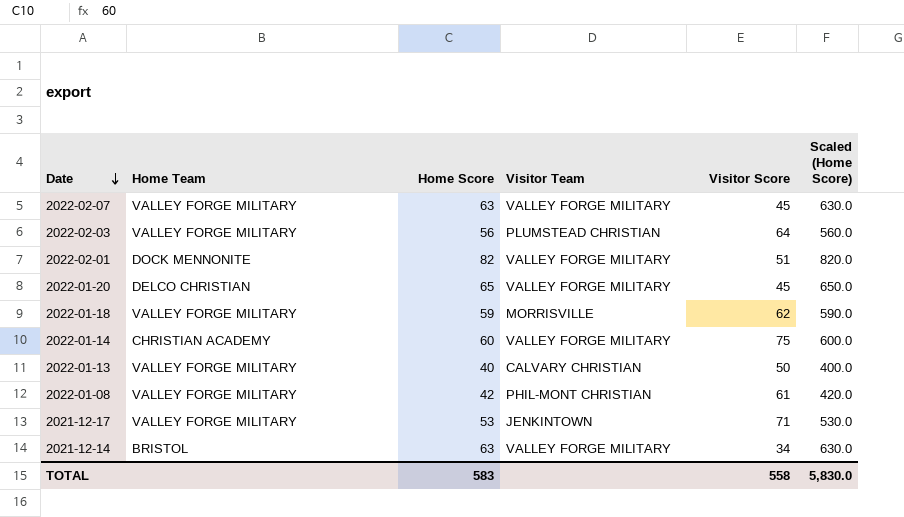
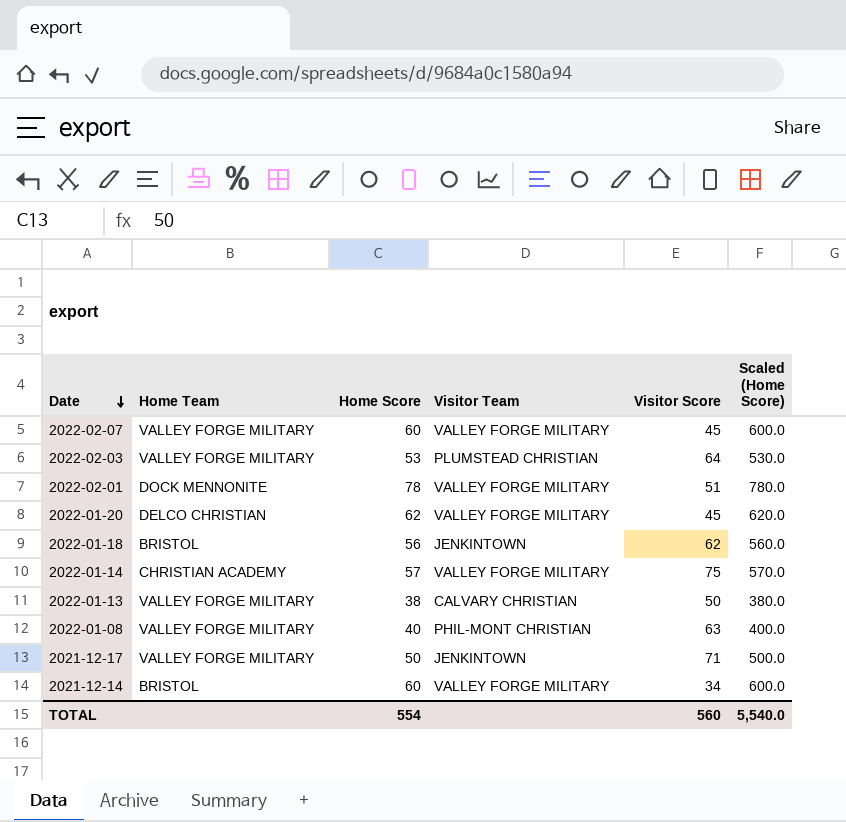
2022-02-07 | Home Score: 63 -> 60
2022-02-07 | Scaled (Home Score): 630.0 -> 600.0
2022-02-03 | Home Score: 56 -> 53
2022-02-03 | Scaled (Home Score): 560.0 -> 530.0
2022-02-01 | Home Score: 82 -> 78
2022-02-01 | Scaled (Home Score): 820.0 -> 780.0
2022-01-20 | Home Score: 65 -> 62
2022-01-20 | Scaled (Home Score): 650.0 -> 620.0
2022-01-18 | Home Team: VALLEY FORGE MILITARY -> BRISTOL
2022-01-18 | Home Score: 59 -> 56
2022-01-18 | Visitor Team: MORRISVILLE -> JENKINTOWN
2022-01-18 | Scaled (Home Score): 590.0 -> 560.0
2022-01-14 | Home Score: 60 -> 57
2022-01-14 | Scaled (Home Score): 600.0 -> 570.0
2022-01-13 | Home Score: 40 -> 38
2022-01-13 | Scaled (Home Score): 400.0 -> 380.0
2022-01-08 | Home Score: 42 -> 40
2022-01-08 | Visitor Score: 61 -> 63
2022-01-08 | Scaled (Home Score): 420.0 -> 400.0
2021-12-17 | Home Score: 53 -> 50
2021-12-17 | Scaled (Home Score): 530.0 -> 500.0
2021-12-14 | Home Score: 63 -> 60
2021-12-14 | Scaled (Home Score): 630.0 -> 600.0
TOTAL | Home Score: 583 -> 554
TOTAL | Visitor Score: 558 -> 560
TOTAL | Scaled (Home Score): 5,830.0 -> 5,540.0

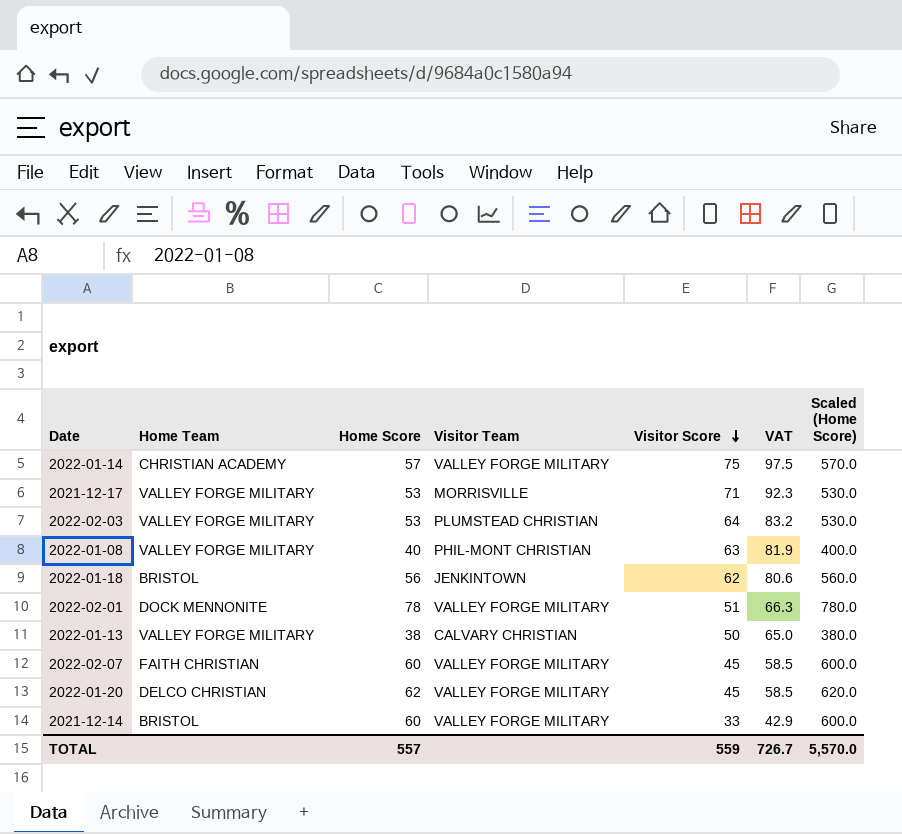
row order: Date descending -> Visitor Score descending
column VAT | formula: none -> [Visitor Score] * 1.3
2021-12-17 | Home Score: 50 -> 53
2021-12-17 | Visitor Team: JENKINTOWN -> MORRISVILLE
2021-12-17 | Scaled (Home Score): 500.0 -> 530.0
2022-02-07 | Home Team: VALLEY FORGE MILITARY -> FAITH CHRISTIAN
2021-12-14 | Visitor Score: 34 -> 33
TOTAL | Home Score: 554 -> 557
TOTAL | Visitor Score: 560 -> 559
TOTAL | Scaled (Home Score): 5,540.0 -> 5,570.0

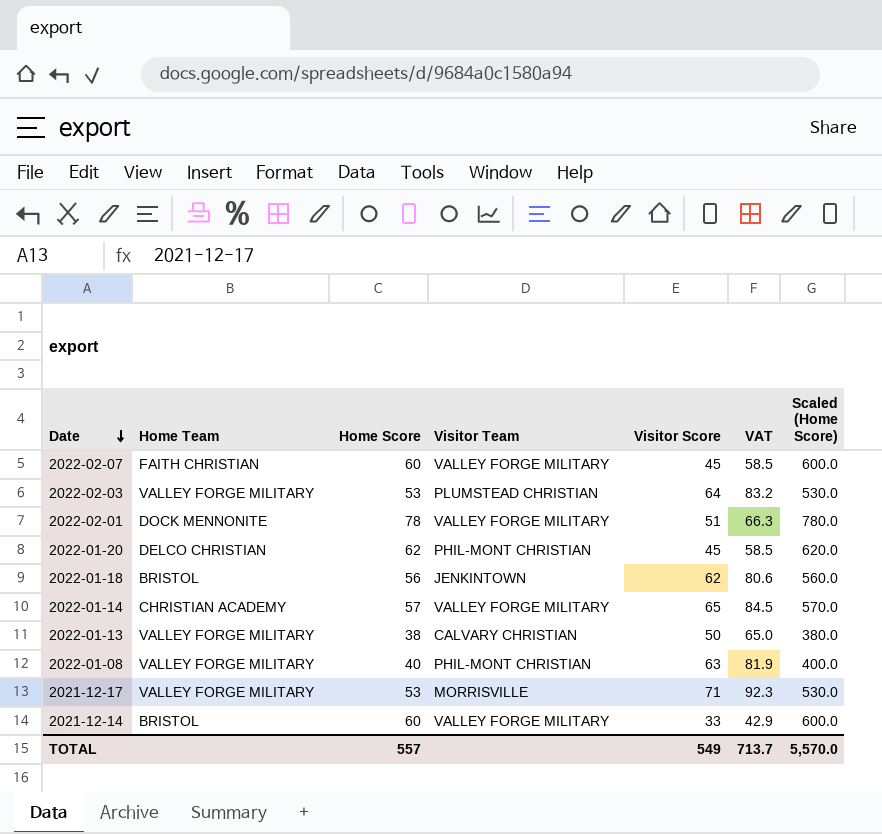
row order: Visitor Score descending -> Date descending
2022-01-20 | Visitor Team: VALLEY FORGE MILITARY -> PHIL-MONT CHRISTIAN
2022-01-14 | Visitor Score: 75 -> 65
2022-01-14 | VAT: 97.5 -> 84.5
TOTAL | Visitor Score: 559 -> 549
TOTAL | VAT: 726.7 -> 713.7

